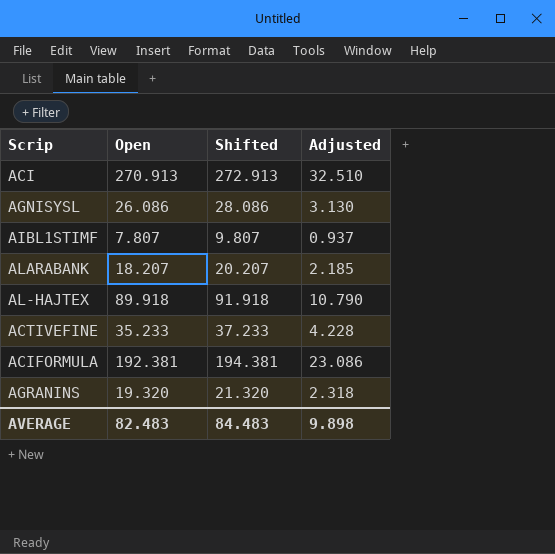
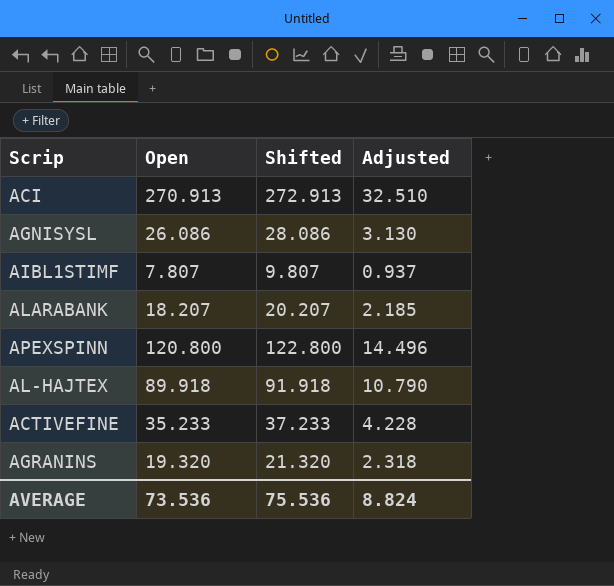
row ACIFORMULA: 192.381 | 194.381 | 23.086 -> none
row APEXSPINN: none -> 120.800 | 122.800 | 14.496
AVERAGE | Open: 82.483 -> 73.536
AVERAGE | Shifted: 84.483 -> 75.536
AVERAGE | Adjusted: 9.898 -> 8.824

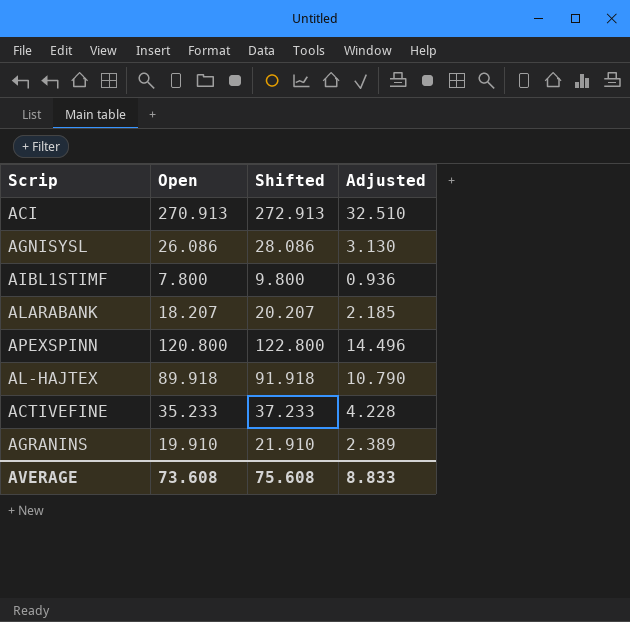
AIBL1STIMF | Open: 7.807 -> 7.800
AIBL1STIMF | Shifted: 9.807 -> 9.800
AIBL1STIMF | Adjusted: 0.937 -> 0.936
AGRANINS | Open: 19.320 -> 19.910
AGRANINS | Shifted: 21.320 -> 21.910
AGRANINS | Adjusted: 2.318 -> 2.389
AVERAGE | Open: 73.536 -> 73.608
AVERAGE | Shifted: 75.536 -> 75.608
AVERAGE | Adjusted: 8.824 -> 8.833

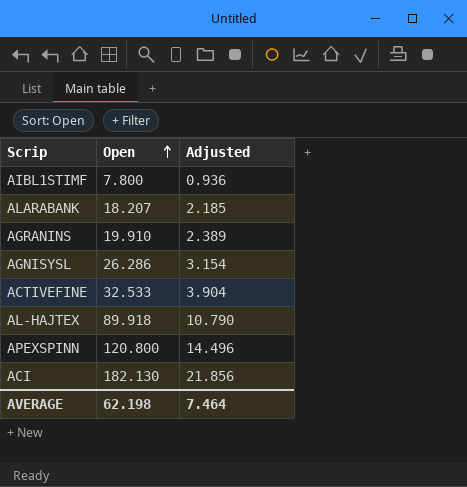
row order: none -> Open ascending
column Shifted | formula: [Open] + 2 -> none
AGNISYSL | Open: 26.086 -> 26.286
AGNISYSL | Adjusted: 3.130 -> 3.154
ACTIVEFINE | Open: 35.233 -> 32.533
ACTIVEFINE | Adjusted: 4.228 -> 3.904
ACI | Open: 270.913 -> 182.130
ACI | Adjusted: 32.510 -> 21.856
AVERAGE | Open: 73.608 -> 62.198
AVERAGE | Adjusted: 8.833 -> 7.464

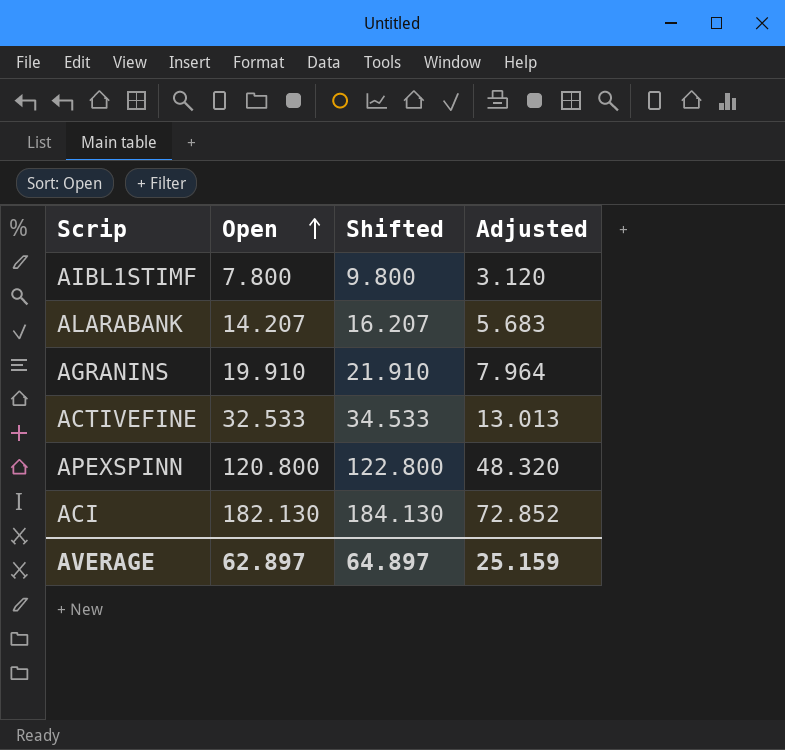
column Shifted | formula: none -> [Open] + 2
column Adjusted | formula: [Open] * 0.12 -> [Open] * 0.4
row AGNISYSL: 26.286 | 3.154 -> none
row AL-HAJTEX: 89.918 | 10.790 -> none
ALARABANK | Open: 18.207 -> 14.207
AVERAGE | Open: 62.198 -> 62.897
AVERAGE | Adjusted: 7.464 -> 25.159

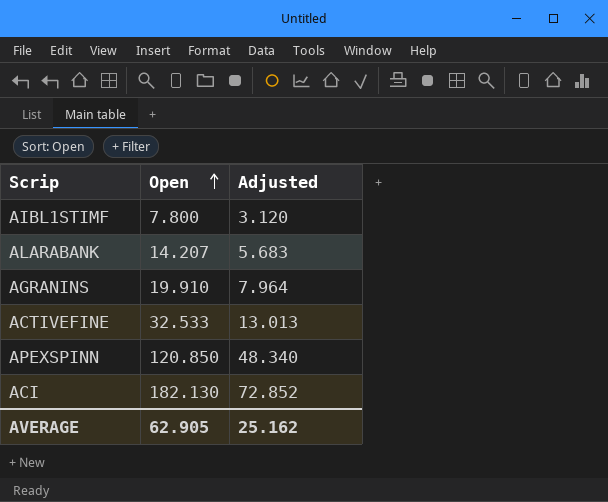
column Shifted | formula: [Open] + 2 -> none
APEXSPINN | Open: 120.800 -> 120.850
APEXSPINN | Adjusted: 48.320 -> 48.340
AVERAGE | Open: 62.897 -> 62.905
AVERAGE | Adjusted: 25.159 -> 25.162

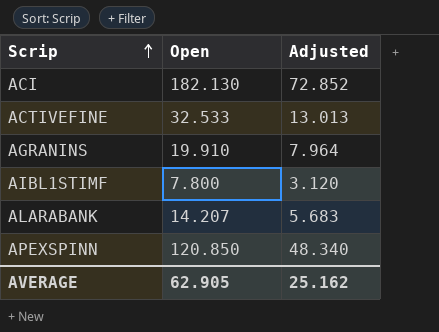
row order: Open ascending -> Scrip ascending

